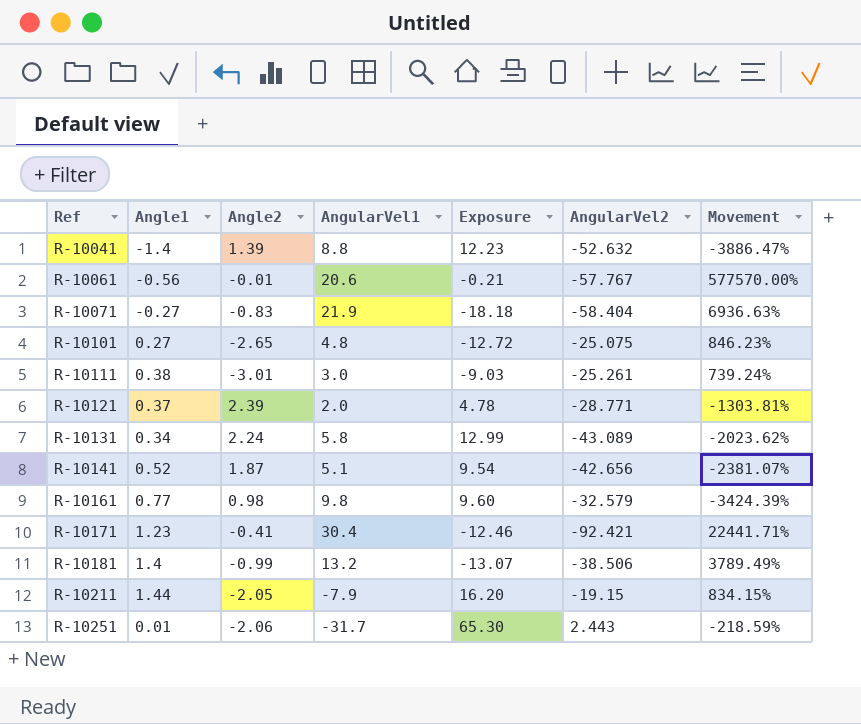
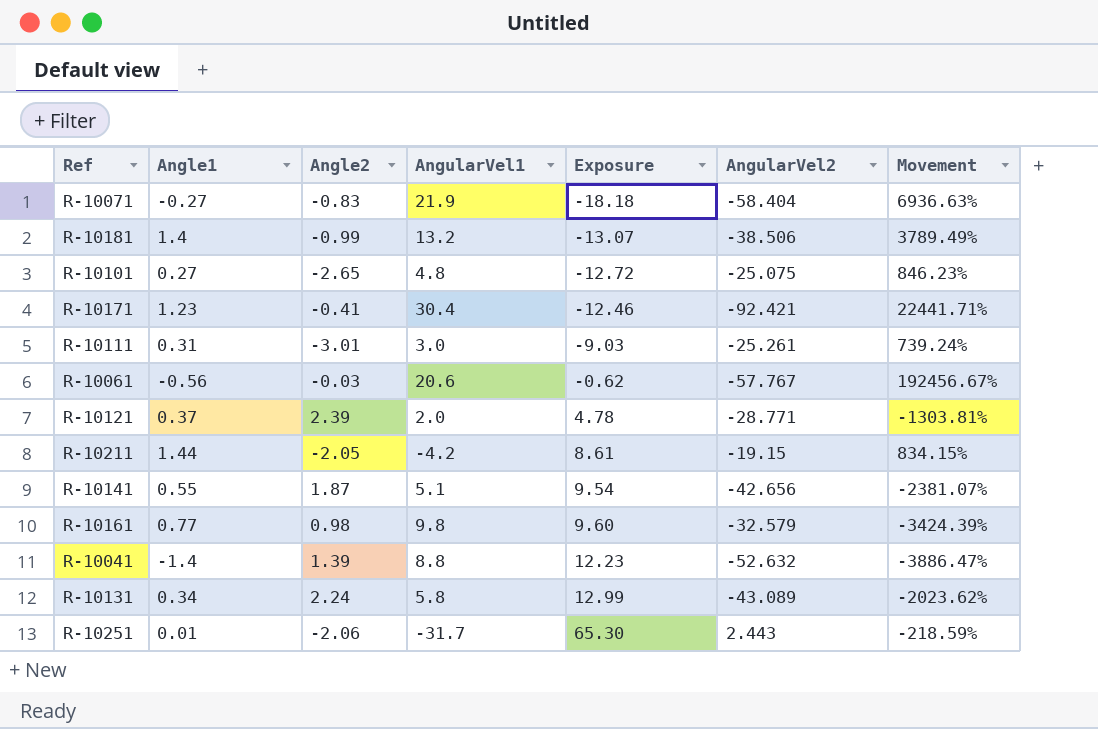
row order: Ref ascending -> Exposure ascending
R-10111 | Angle1: 0.38 -> 0.31
R-10061 | Angle2: -0.01 -> -0.03
R-10061 | Exposure: -0.21 -> -0.62
R-10061 | Movement: 577570.00% -> 192456.67%
R-10211 | AngularVel1: -7.9 -> -4.2
R-10211 | Exposure: 16.20 -> 8.61
R-10141 | Angle1: 0.52 -> 0.55

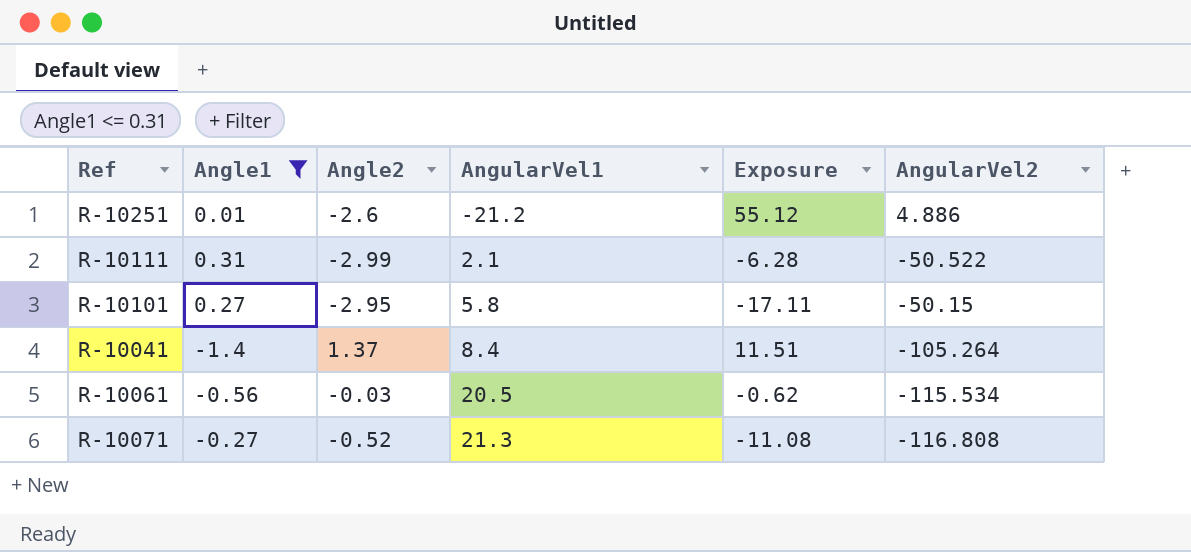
filter: none -> Angle1 <= 0.31
row order: Exposure ascending -> AngularVel1 ascending
column Movement | formula: ([AngularVel2] - [Angle2]) / [Angle2] -> none
R-10251 | Angle2: -2.06 -> -2.6
R-10251 | AngularVel1: -31.7 -> -21.2
R-10251 | Exposure: 65.30 -> 55.12
R-10251 | AngularVel2: 2.443 -> 4.886
R-10111 | Angle2: -3.01 -> -2.99
R-10111 | AngularVel1: 3.0 -> 2.1
R-10111 | Exposure: -9.03 -> -6.28
R-10111 | AngularVel2: -25.261 -> -50.522
R-10101 | Angle2: -2.65 -> -2.95
R-10101 | AngularVel1: 4.8 -> 5.8
R-10101 | Exposure: -12.72 -> -17.11
R-10101 | AngularVel2: -25.075 -> -50.15
R-10041 | Angle2: 1.39 -> 1.37
R-10041 | AngularVel1: 8.8 -> 8.4
R-10041 | Exposure: 12.23 -> 11.51
R-10041 | AngularVel2: -52.632 -> -105.264
R-10061 | AngularVel1: 20.6 -> 20.5
R-10061 | AngularVel2: -57.767 -> -115.534
R-10071 | Angle2: -0.83 -> -0.52
R-10071 | AngularVel1: 21.9 -> 21.3
R-10071 | Exposure: -18.18 -> -11.08
R-10071 | AngularVel2: -58.404 -> -116.808

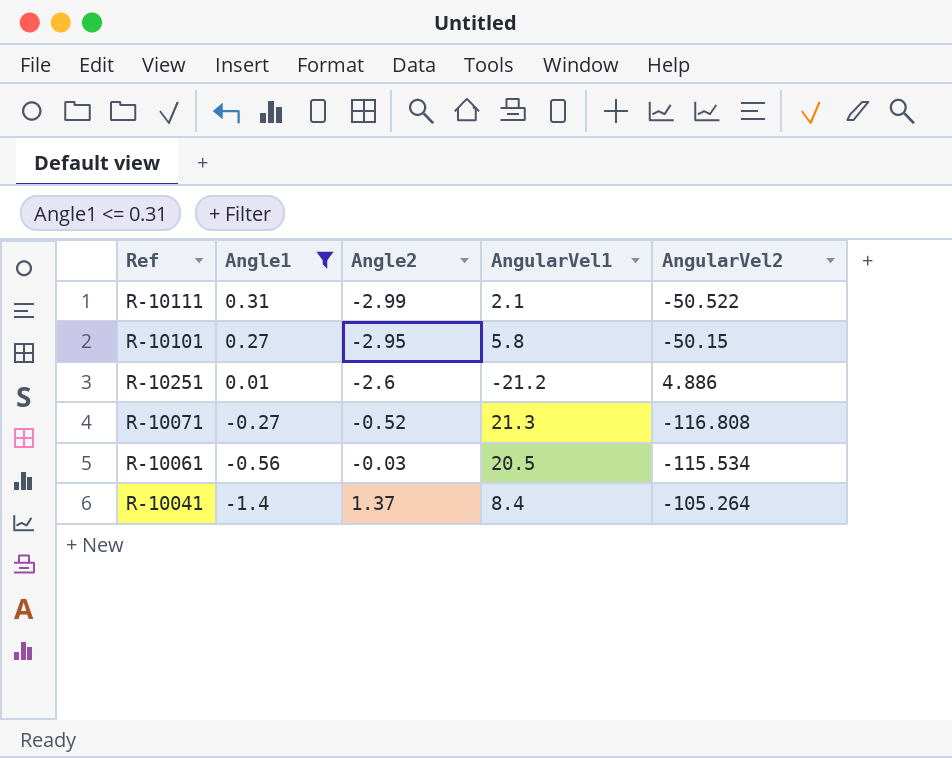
row order: AngularVel1 ascending -> Angle1 descending
column Exposure | formula: [Angle2] * [AngularVel1] -> none

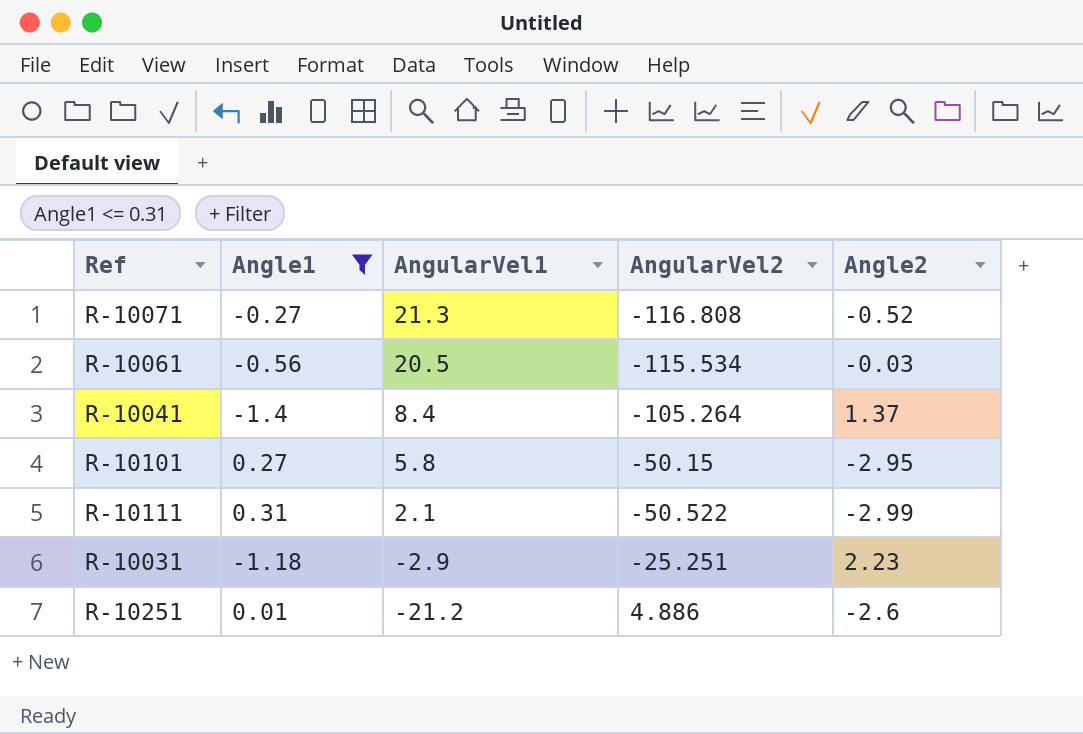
row order: Angle1 descending -> AngularVel1 descending
column Angle2 | position: 3 -> 5
row R-10031: none -> -1.18 | -2.9 | -25.251 | 2.23

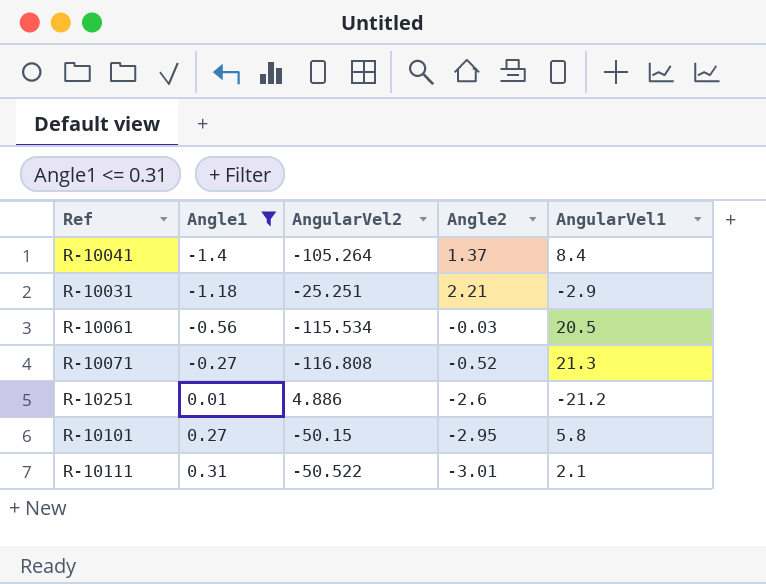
row order: AngularVel1 descending -> Angle1 ascending
column AngularVel1 | position: 3 -> 5
R-10031 | Angle2: 2.23 -> 2.21
R-10111 | Angle2: -2.99 -> -3.01

